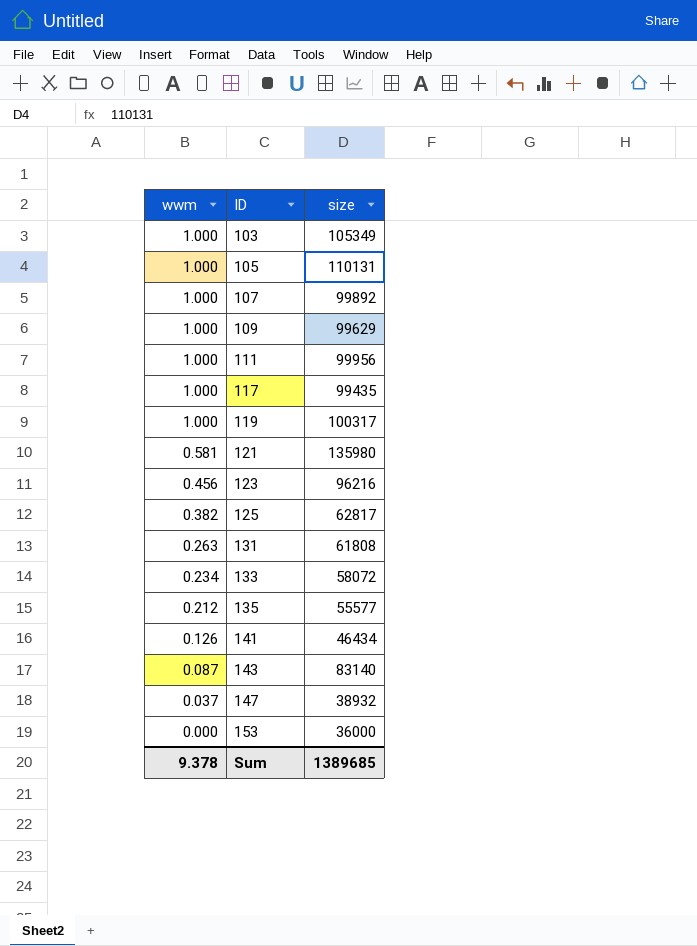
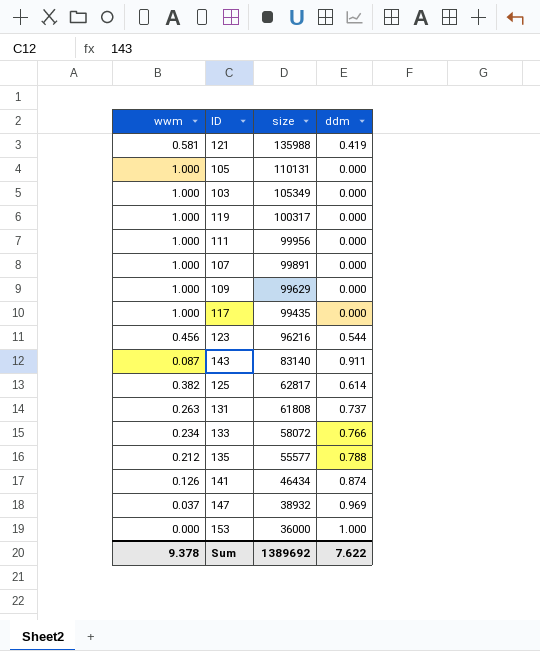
row order: wwm descending -> size descending
column ddm | position: none -> 4
121 | size: 135980 -> 135988
107 | size: 99892 -> 99891
Sum | size: 1389685 -> 1389692

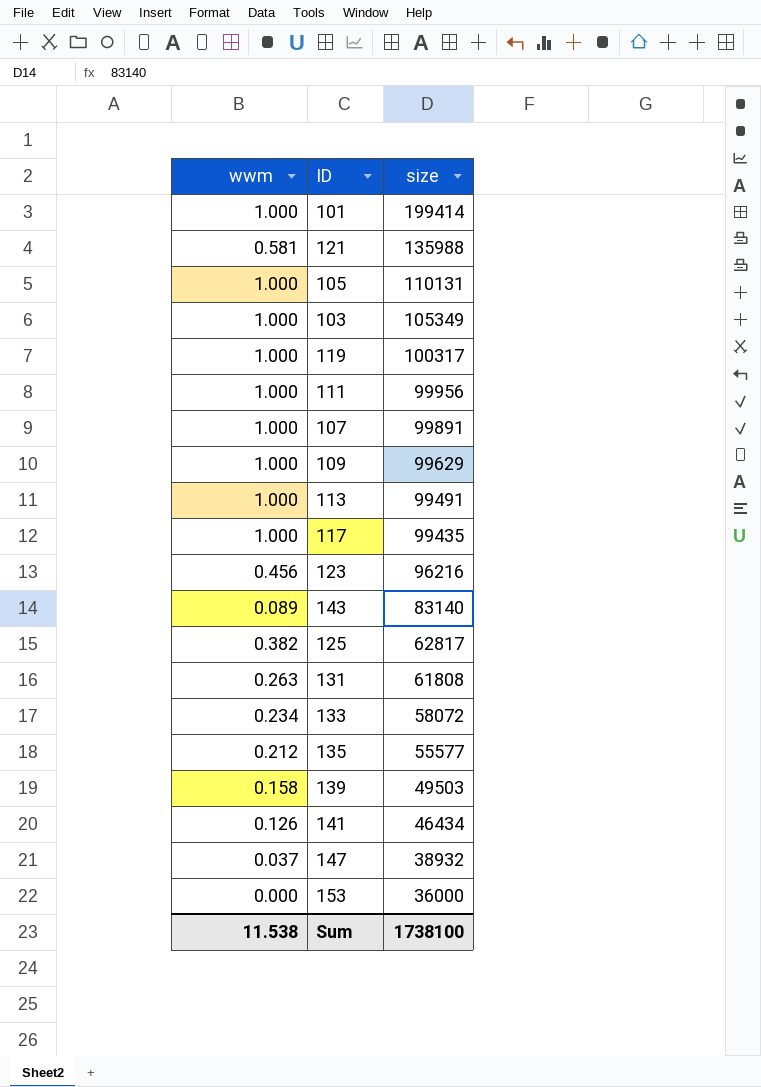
column ddm | position: 4 -> none
row 101: none -> 1.000 | 199414
row 113: none -> 1.000 | 99491
143 | wwm: 0.087 -> 0.089
row 139: none -> 0.158 | 49503
Sum | wwm: 9.378 -> 11.538
Sum | size: 1389692 -> 1738100

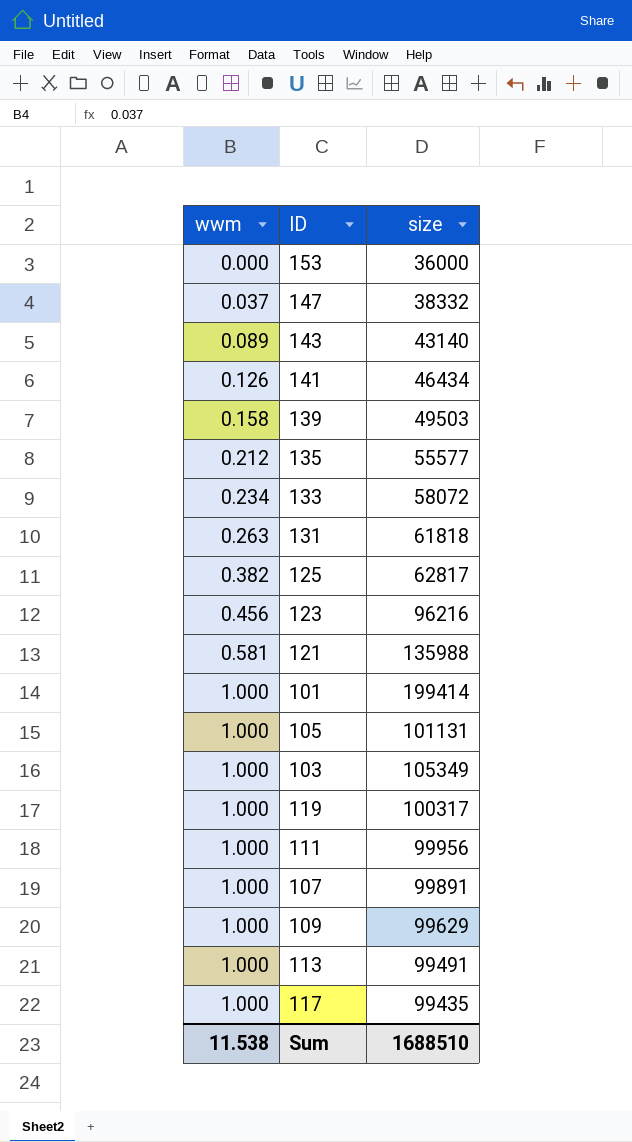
row order: size descending -> wwm ascending
147 | size: 38932 -> 38332
143 | size: 83140 -> 43140
131 | size: 61808 -> 61818
105 | size: 110131 -> 101131
Sum | size: 1738100 -> 1688510

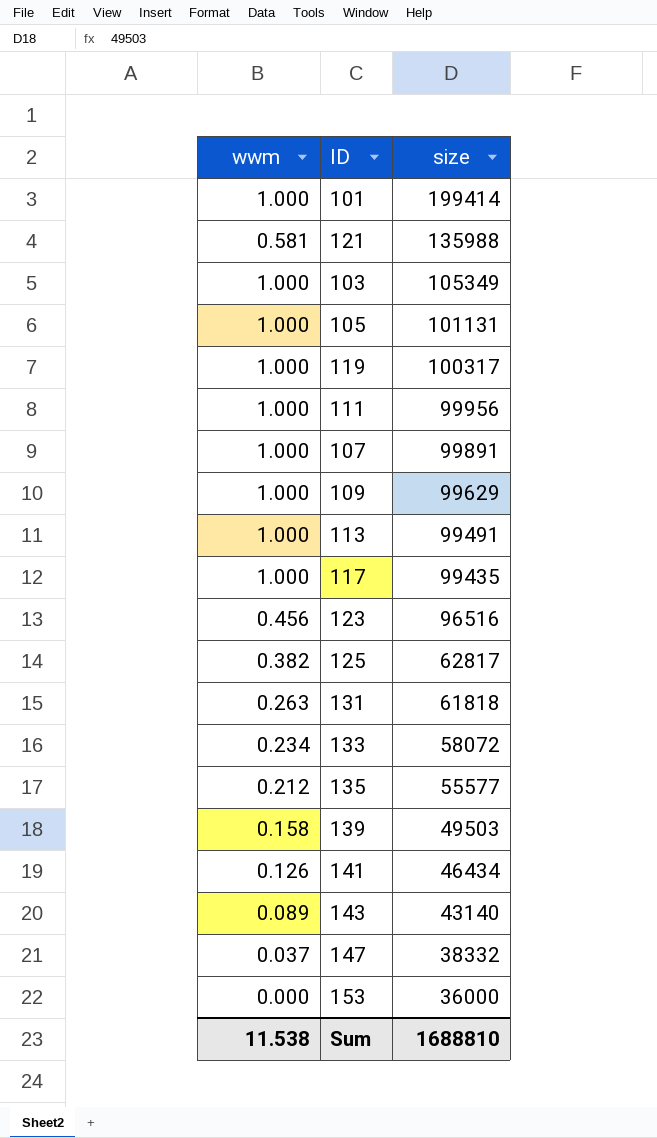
row order: wwm ascending -> size descending
123 | size: 96216 -> 96516
Sum | size: 1688510 -> 1688810

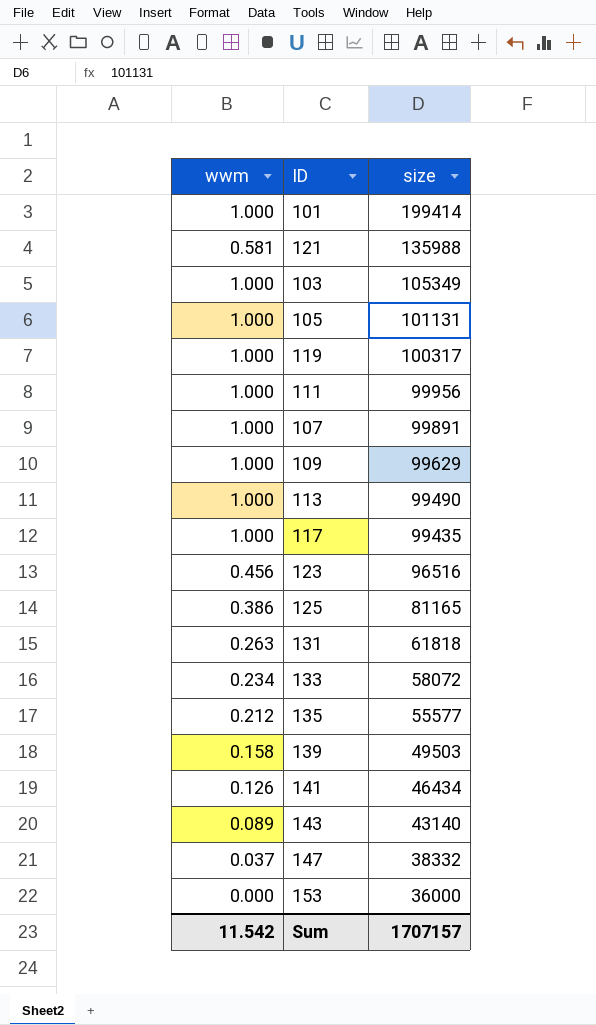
113 | size: 99491 -> 99490
125 | wwm: 0.382 -> 0.386
125 | size: 62817 -> 81165
Sum | wwm: 11.538 -> 11.542
Sum | size: 1688810 -> 1707157

